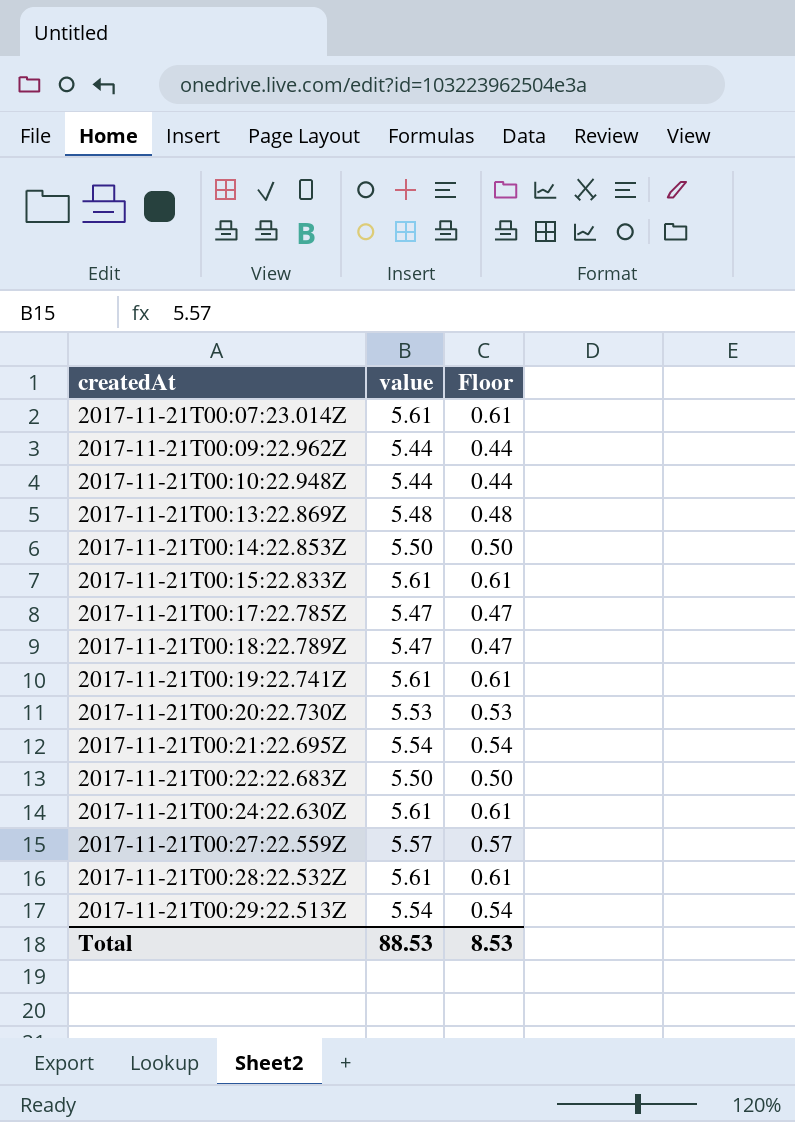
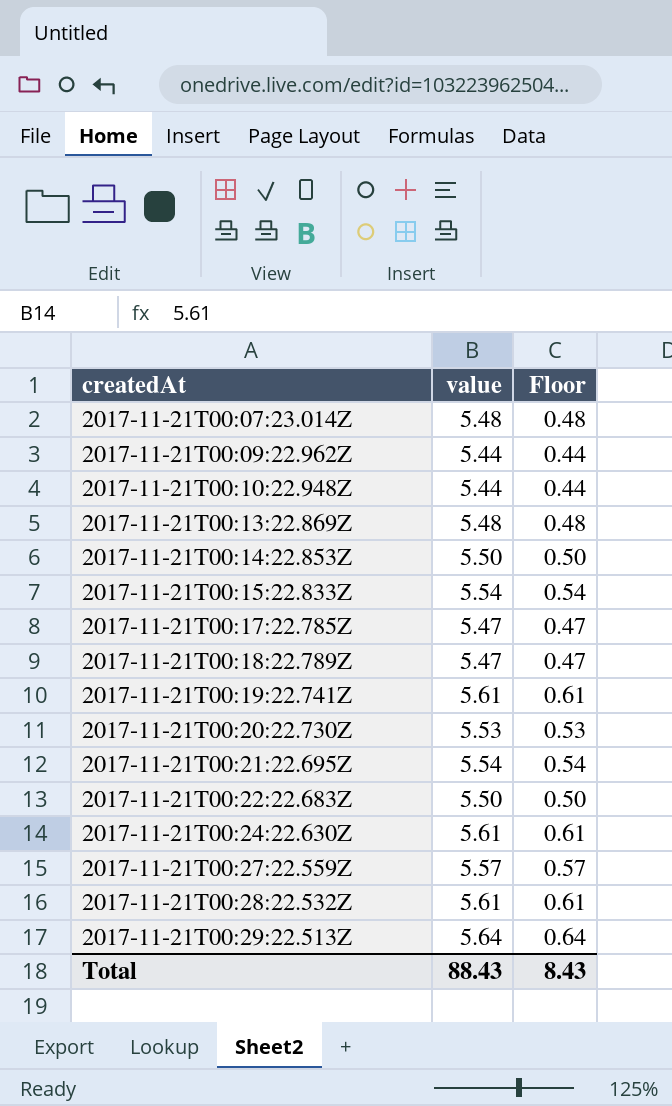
2017-11-21T00:07:23.014Z | value: 5.61 -> 5.48
2017-11-21T00:07:23.014Z | Floor: 0.61 -> 0.48
2017-11-21T00:15:22.833Z | value: 5.61 -> 5.54
2017-11-21T00:15:22.833Z | Floor: 0.61 -> 0.54
2017-11-21T00:29:22.513Z | value: 5.54 -> 5.64
2017-11-21T00:29:22.513Z | Floor: 0.54 -> 0.64
Total | value: 88.53 -> 88.43
Total | Floor: 8.53 -> 8.43

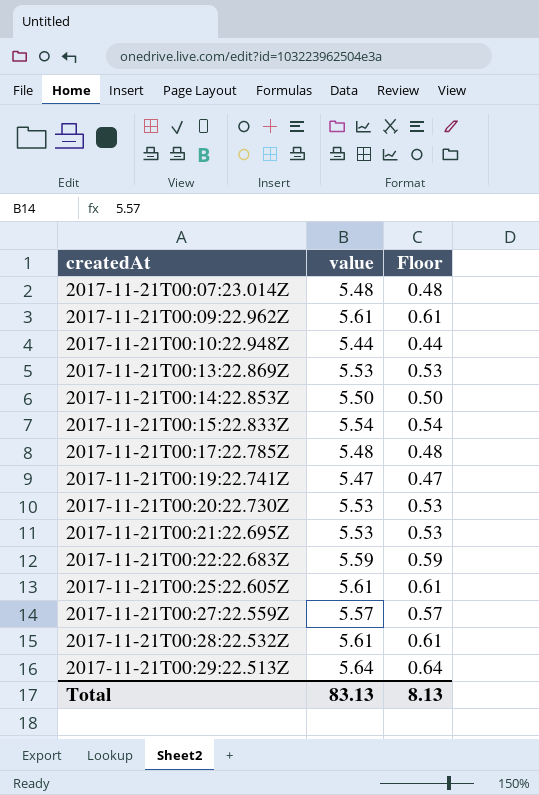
row 2017-11-21T00:18:22.789Z: 5.47 | 0.47 -> none
row 2017-11-21T00:24:22.630Z: 5.61 | 0.61 -> none
2017-11-21T00:09:22.962Z | value: 5.44 -> 5.61
2017-11-21T00:09:22.962Z | Floor: 0.44 -> 0.61
2017-11-21T00:13:22.869Z | value: 5.48 -> 5.53
2017-11-21T00:13:22.869Z | Floor: 0.48 -> 0.53
2017-11-21T00:17:22.785Z | value: 5.47 -> 5.48
2017-11-21T00:17:22.785Z | Floor: 0.47 -> 0.48
2017-11-21T00:19:22.741Z | value: 5.61 -> 5.47
2017-11-21T00:19:22.741Z | Floor: 0.61 -> 0.47
2017-11-21T00:21:22.695Z | value: 5.54 -> 5.53
2017-11-21T00:21:22.695Z | Floor: 0.54 -> 0.53
2017-11-21T00:22:22.683Z | value: 5.50 -> 5.59
2017-11-21T00:22:22.683Z | Floor: 0.50 -> 0.59
row 2017-11-21T00:25:22.605Z: none -> 5.61 | 0.61
Total | value: 88.43 -> 83.13
Total | Floor: 8.43 -> 8.13

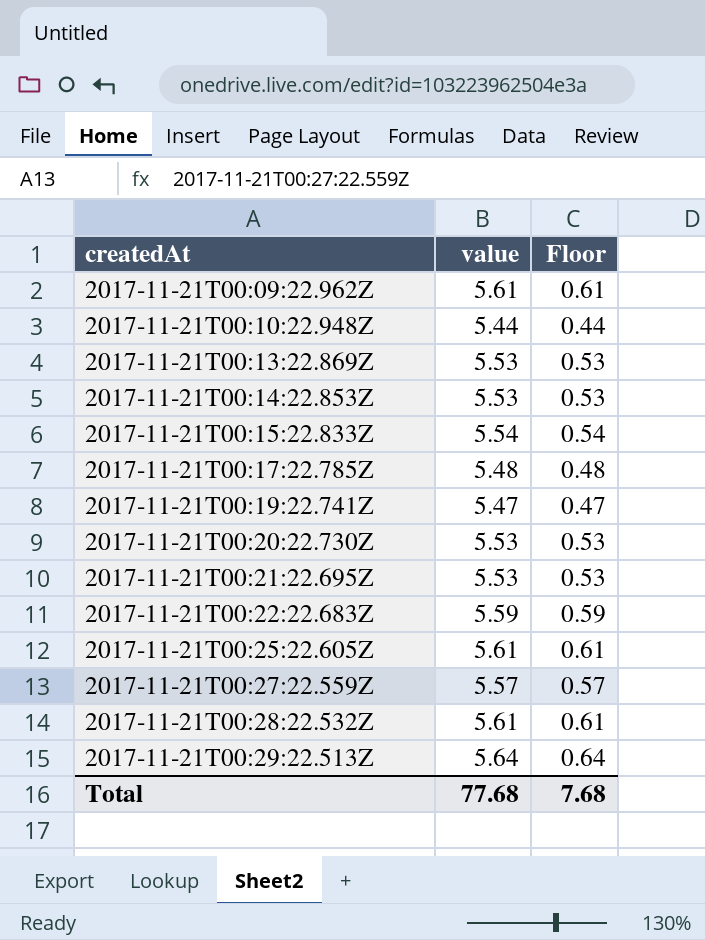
row 2017-11-21T00:07:23.014Z: 5.48 | 0.48 -> none
2017-11-21T00:14:22.853Z | value: 5.50 -> 5.53
2017-11-21T00:14:22.853Z | Floor: 0.50 -> 0.53
Total | value: 83.13 -> 77.68
Total | Floor: 8.13 -> 7.68

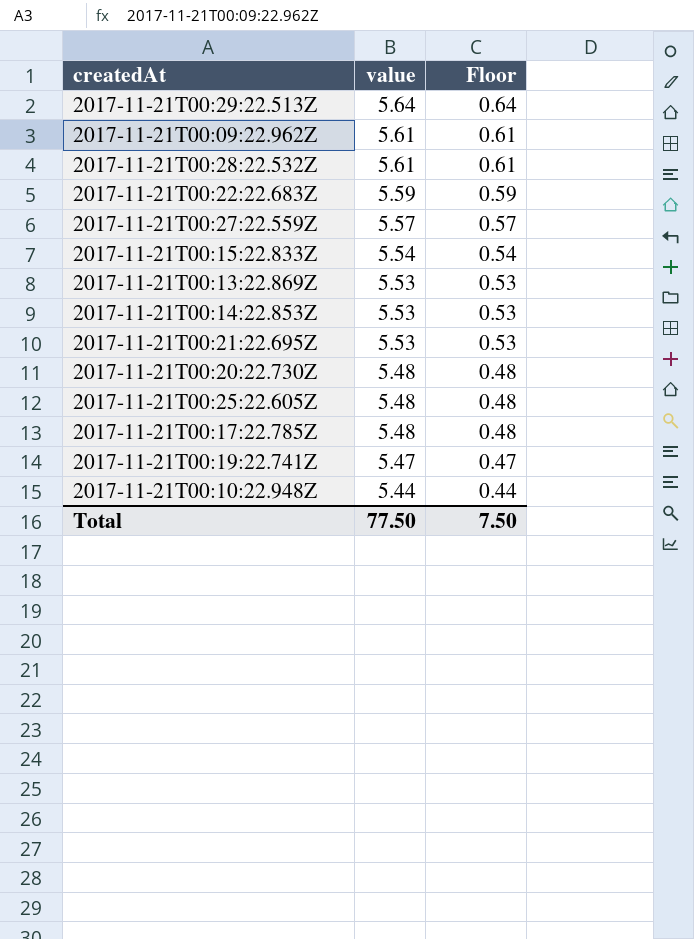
row order: createdAt ascending -> value descending
2017-11-21T00:20:22.730Z | value: 5.53 -> 5.48
2017-11-21T00:20:22.730Z | Floor: 0.53 -> 0.48
2017-11-21T00:25:22.605Z | value: 5.61 -> 5.48
2017-11-21T00:25:22.605Z | Floor: 0.61 -> 0.48
Total | value: 77.68 -> 77.50
Total | Floor: 7.68 -> 7.50

